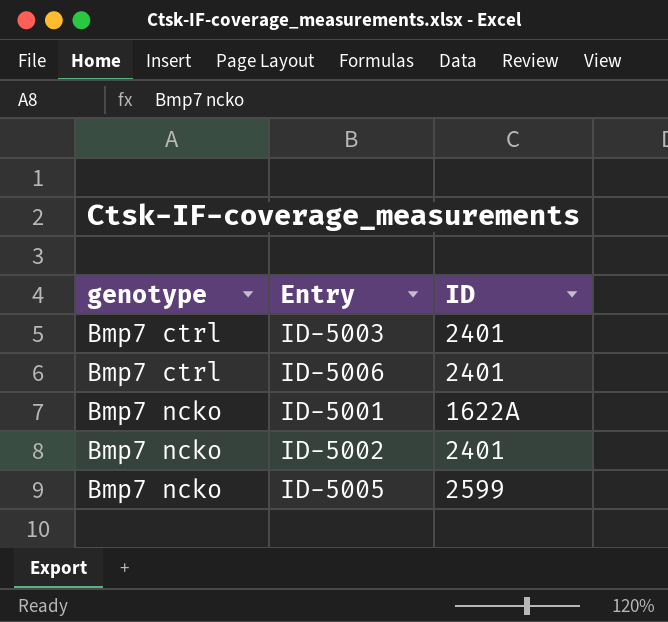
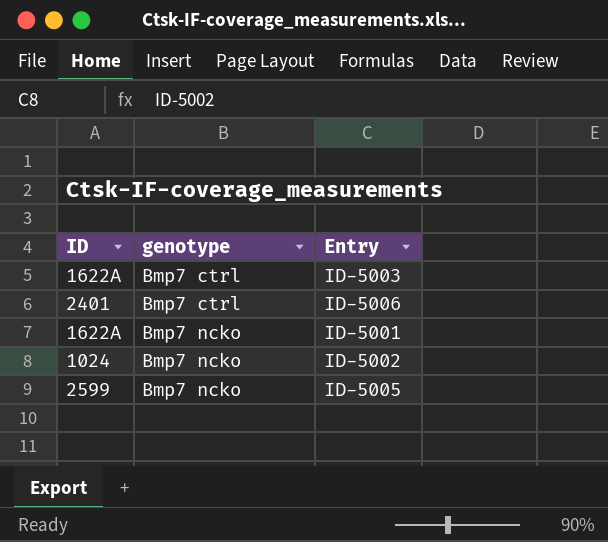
column ID | position: 3 -> 1
ID-5003 | ID: 2401 -> 1622A
ID-5002 | ID: 2401 -> 1024

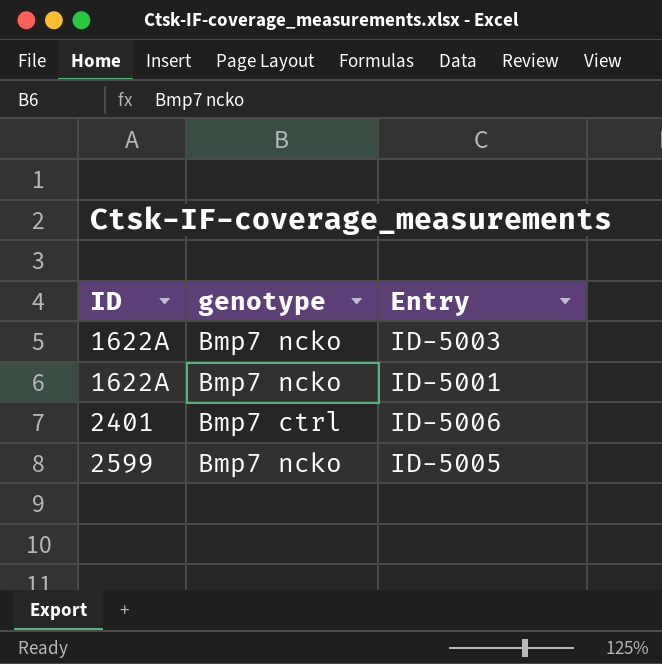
row order: genotype ascending -> ID ascending
row ID-5002: 1024 | Bmp7 ncko -> none
ID-5003 | genotype: Bmp7 ctrl -> Bmp7 ncko

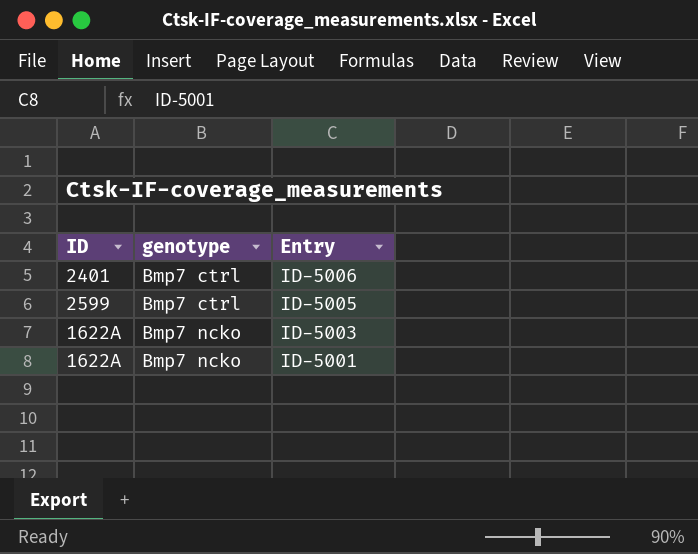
row order: ID ascending -> genotype ascending
ID-5005 | genotype: Bmp7 ncko -> Bmp7 ctrl

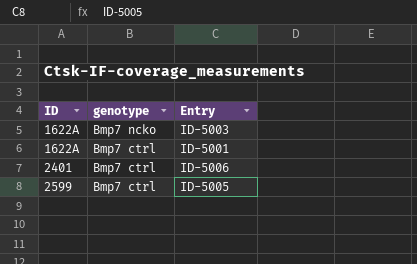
row order: genotype ascending -> ID ascending
ID-5001 | genotype: Bmp7 ncko -> Bmp7 ctrl

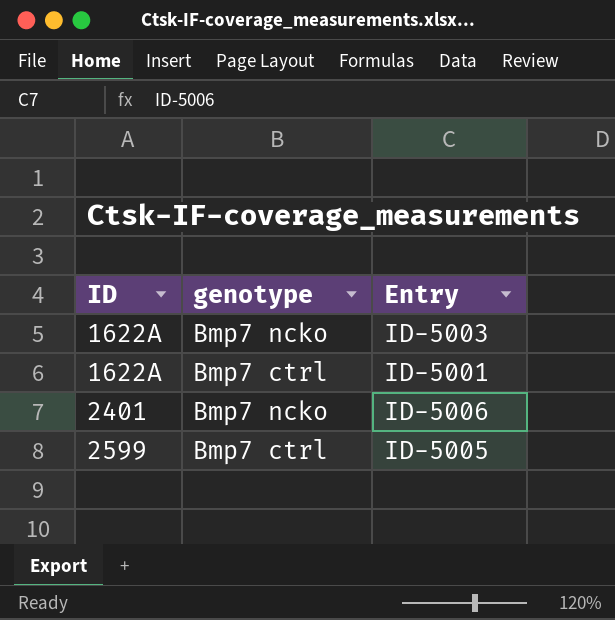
ID-5006 | genotype: Bmp7 ctrl -> Bmp7 ncko

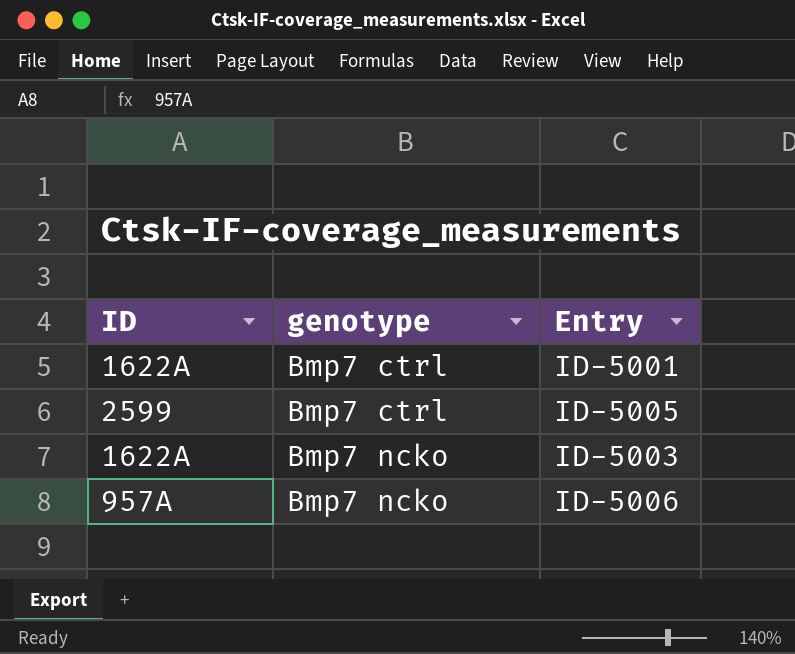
row order: ID ascending -> genotype ascending
ID-5006 | ID: 2401 -> 957A

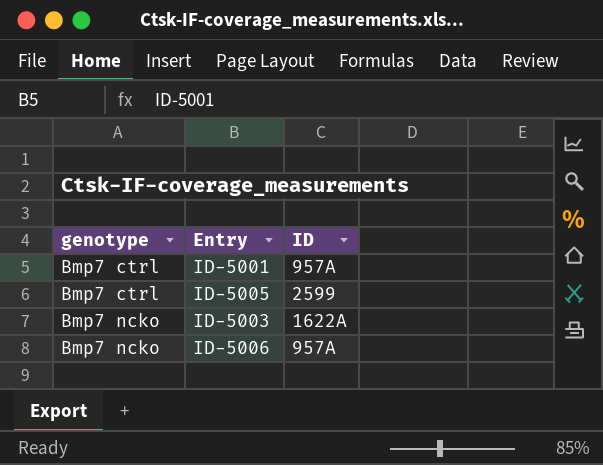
column ID | position: 1 -> 3
ID-5001 | ID: 1622A -> 957A

